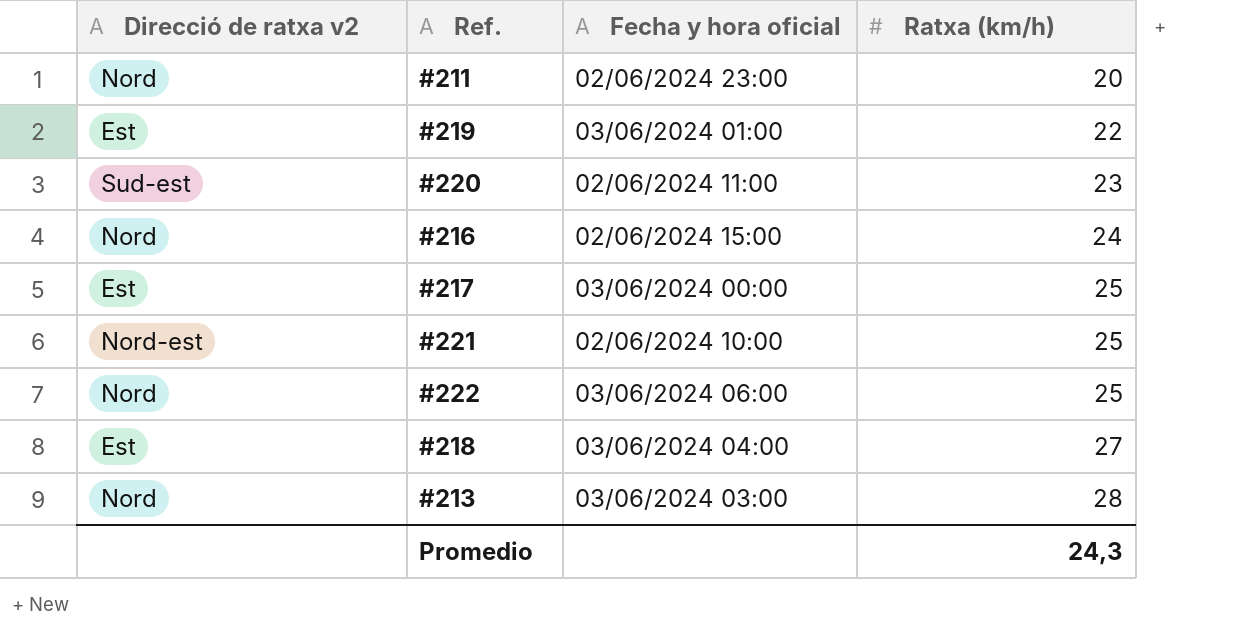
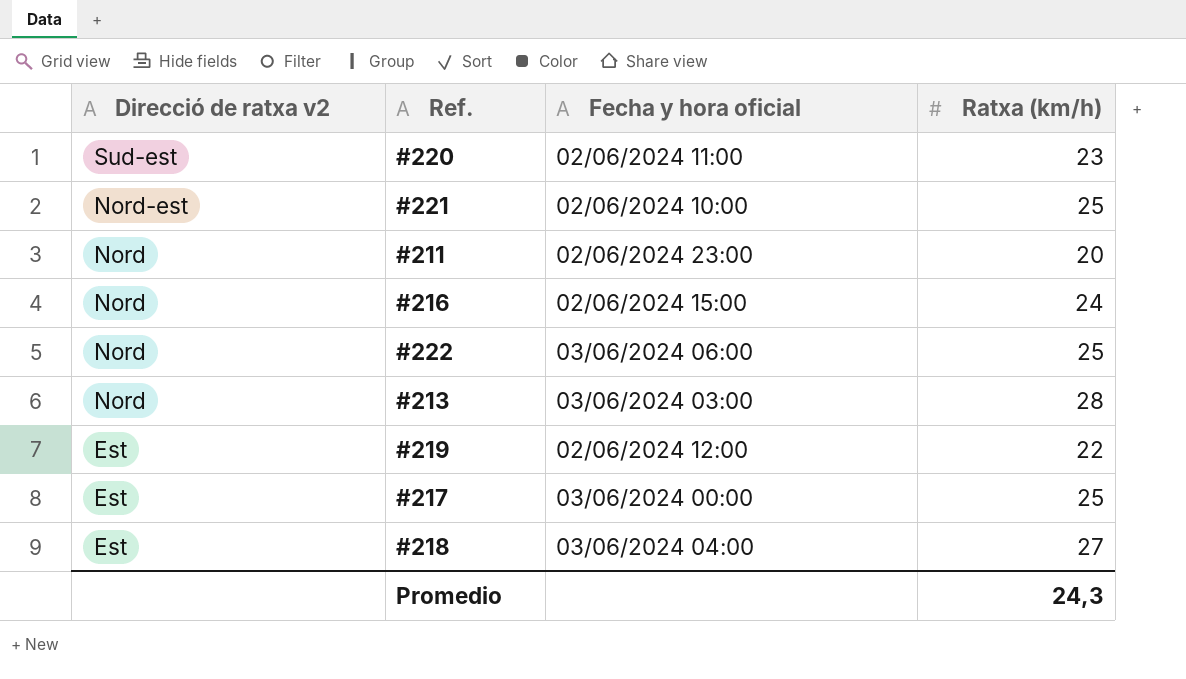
row order: Ratxa (km/h) ascending -> Direcció de ratxa v2 descending
#219 | Fecha y hora oficial: 03/06/2024 01:00 -> 02/06/2024 12:00

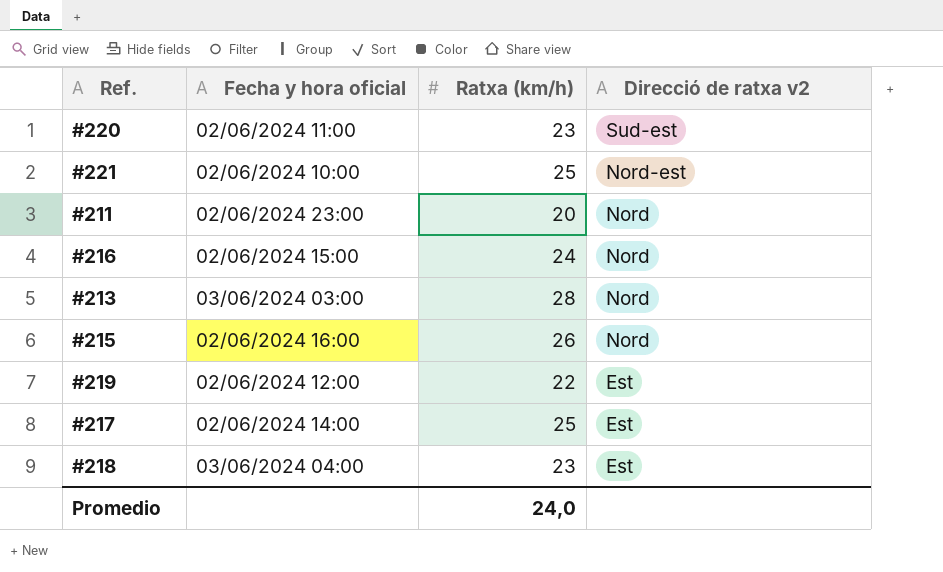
column Direcció de ratxa v2 | position: 1 -> 4
row #222: Nord | 03/06/2024 06:00 | 25 -> none
row #215: none -> 02/06/2024 16:00 | 26 | Nord
#217 | Fecha y hora oficial: 03/06/2024 00:00 -> 02/06/2024 14:00
#218 | Ratxa (km/h): 27 -> 23
Promedio | Ratxa (km/h): 24,3 -> 24,0

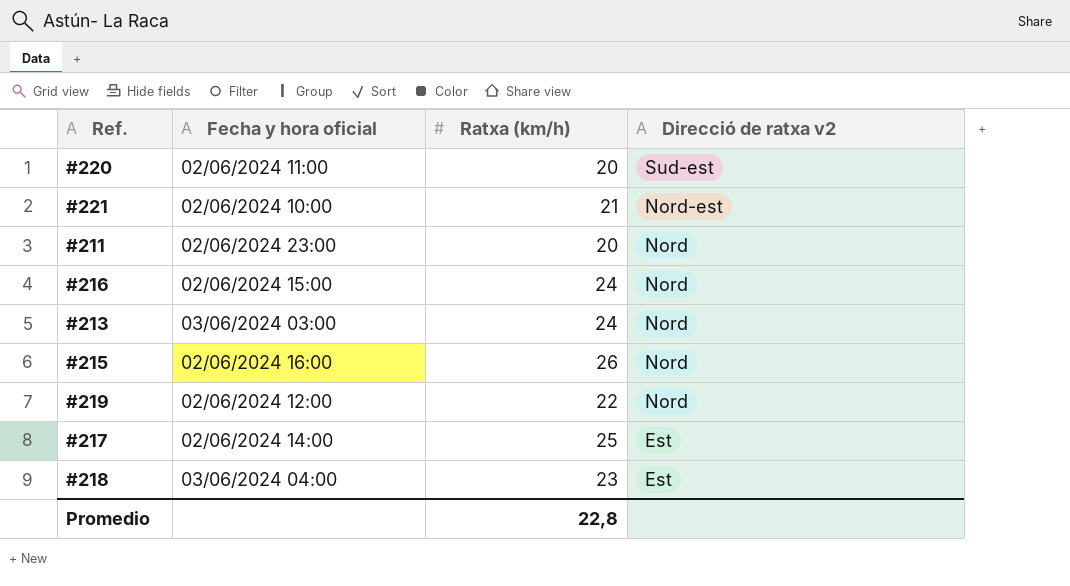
#220 | Ratxa (km/h): 23 -> 20
#221 | Ratxa (km/h): 25 -> 21
#213 | Ratxa (km/h): 28 -> 24
#219 | Direcció de ratxa v2: Est -> Nord
Promedio | Ratxa (km/h): 24,0 -> 22,8

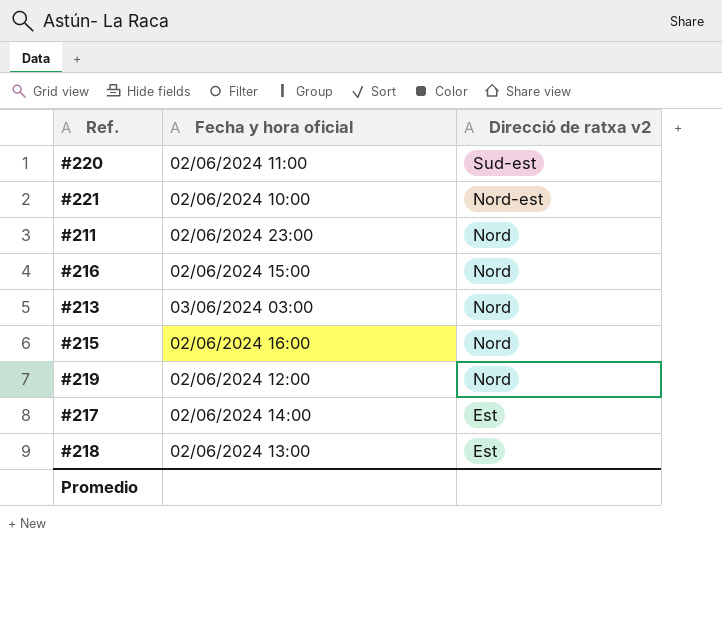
column Ratxa (km/h) | position: 3 -> none
#218 | Fecha y hora oficial: 03/06/2024 04:00 -> 02/06/2024 13:00

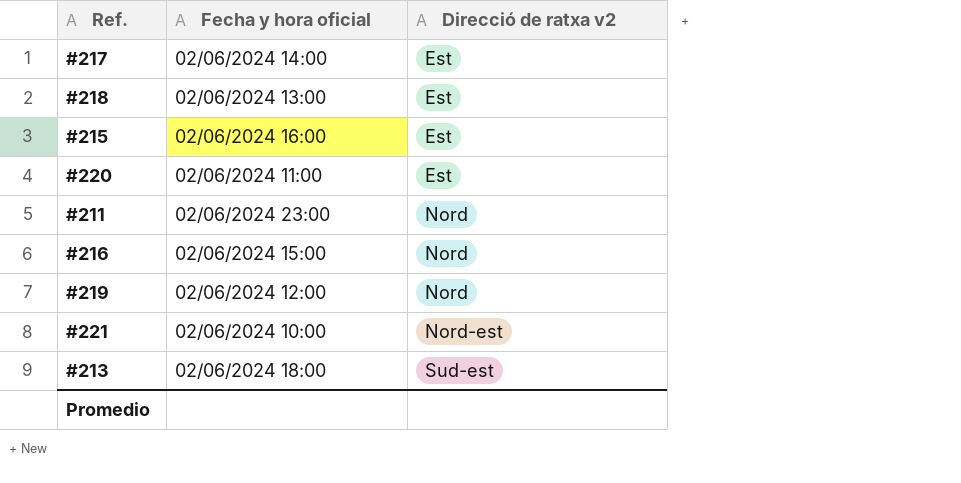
row order: Direcció de ratxa v2 descending -> Direcció de ratxa v2 ascending
#215 | Direcció de ratxa v2: Nord -> Est
#220 | Direcció de ratxa v2: Sud-est -> Est
#213 | Fecha y hora oficial: 03/06/2024 03:00 -> 02/06/2024 18:00
#213 | Direcció de ratxa v2: Nord -> Sud-est

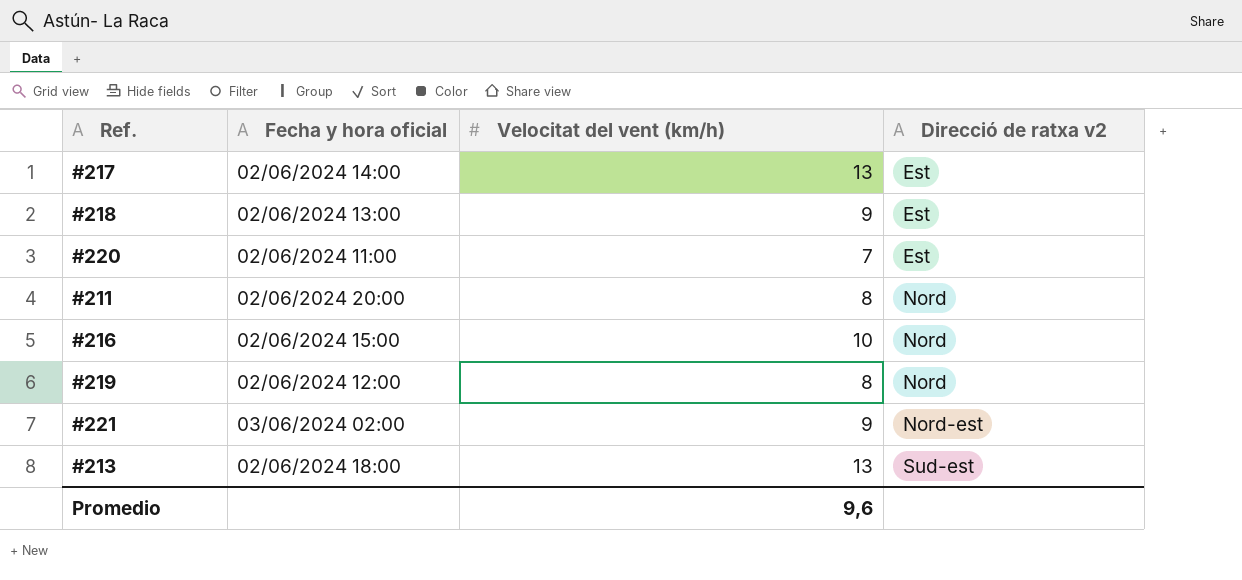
column Velocitat del vent (km/h) | position: none -> 3
row #215: 02/06/2024 16:00 | Est -> none
#211 | Fecha y hora oficial: 02/06/2024 23:00 -> 02/06/2024 20:00
#221 | Fecha y hora oficial: 02/06/2024 10:00 -> 03/06/2024 02:00

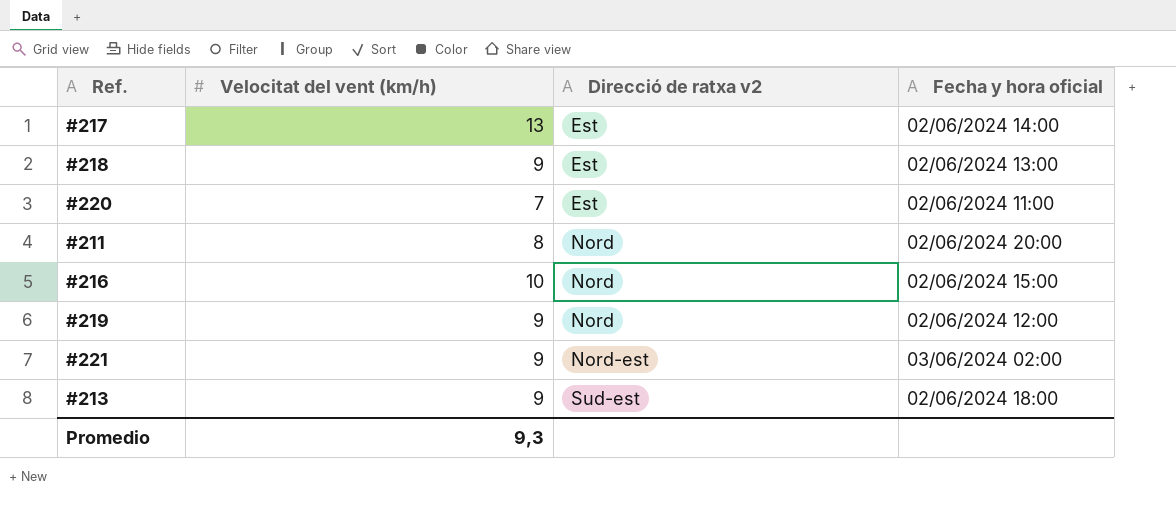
column Fecha y hora oficial | position: 2 -> 4
#219 | Velocitat del vent (km/h): 8 -> 9
#213 | Velocitat del vent (km/h): 13 -> 9
Promedio | Velocitat del vent (km/h): 9,6 -> 9,3

